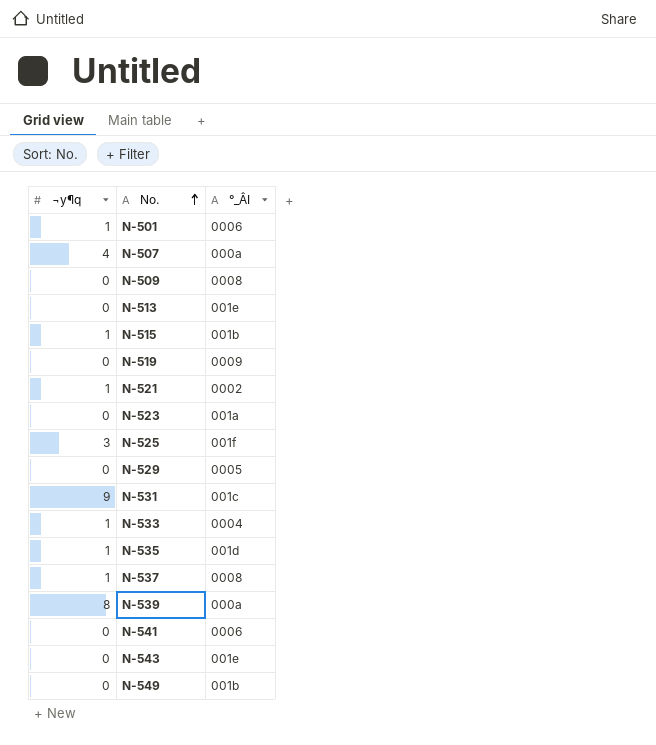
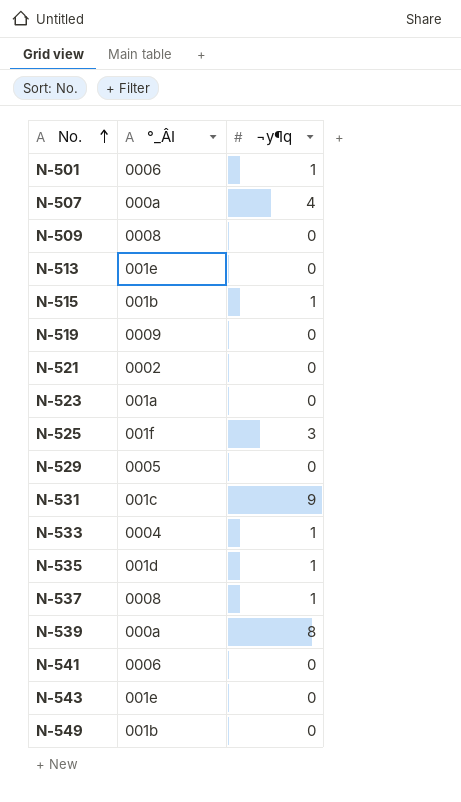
column ¬y¶q | position: 1 -> 3
N-521 | ¬y¶q: 1 -> 0

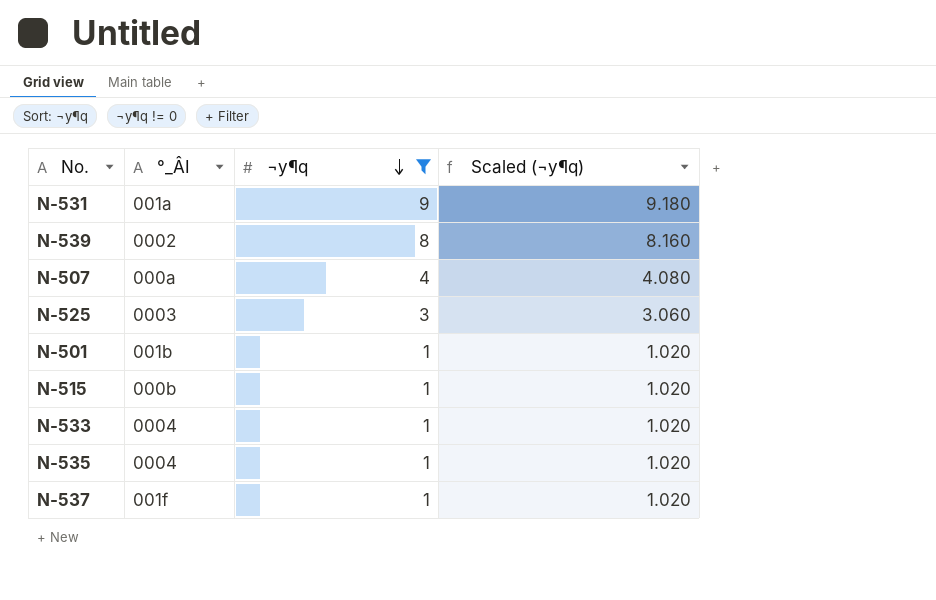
filter: none -> ¬y¶q != 0
row order: No. ascending -> ¬y¶q descending
column Scaled (¬y¶q) | formula: none -> [¬y¶q] * 1.02
N-531 | °_ÂI: 001c -> 001a
N-539 | °_ÂI: 000a -> 0002
N-525 | °_ÂI: 001f -> 0003
N-501 | °_ÂI: 0006 -> 001b
N-515 | °_ÂI: 001b -> 000b
N-535 | °_ÂI: 001d -> 0004
N-537 | °_ÂI: 0008 -> 001f

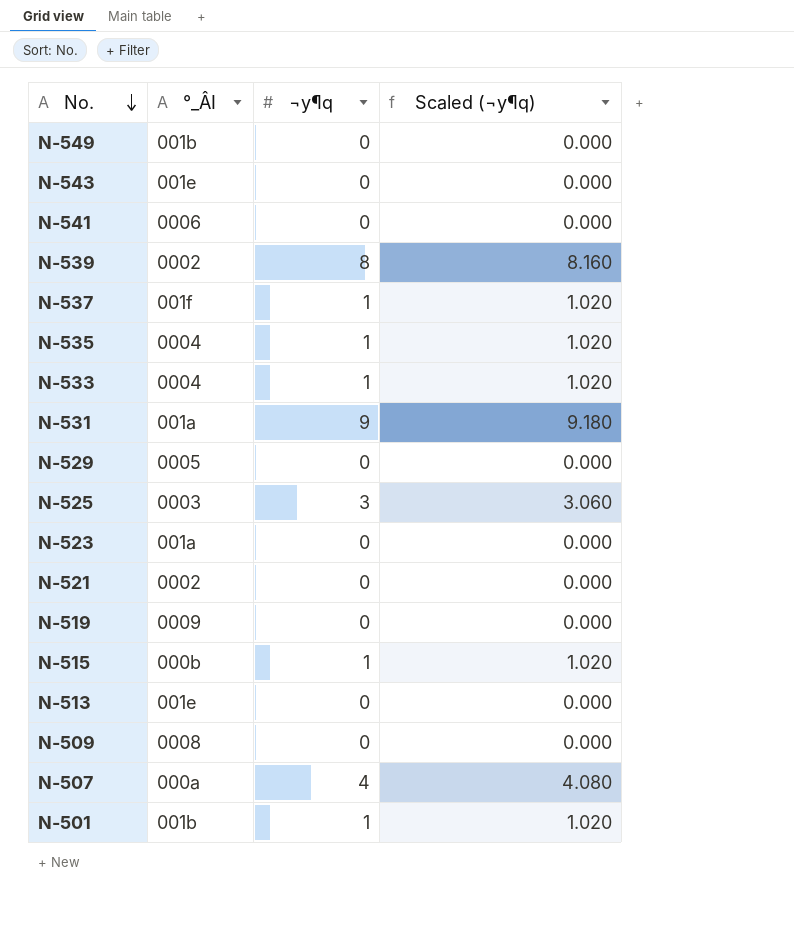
filter: ¬y¶q != 0 -> none
row order: ¬y¶q descending -> No. descending

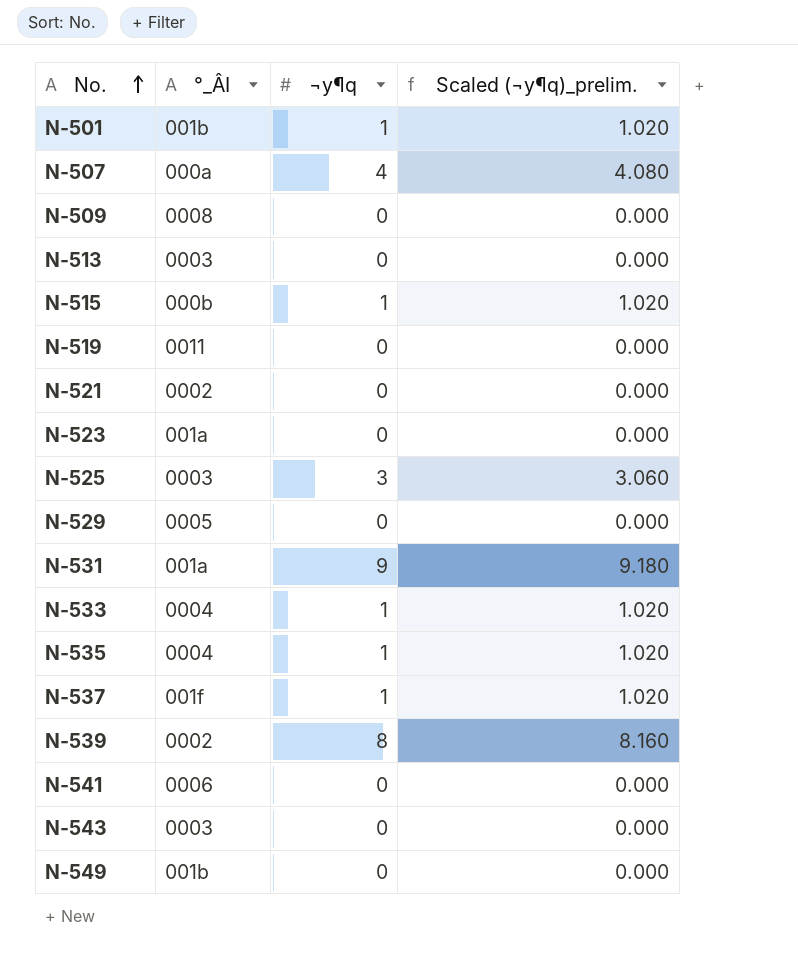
row order: No. descending -> No. ascending
column name: Scaled (¬y¶q) -> Scaled (¬y¶q)_prelim.
N-513 | °_ÂI: 001e -> 0003
N-519 | °_ÂI: 0009 -> 0011
N-543 | °_ÂI: 001e -> 0003

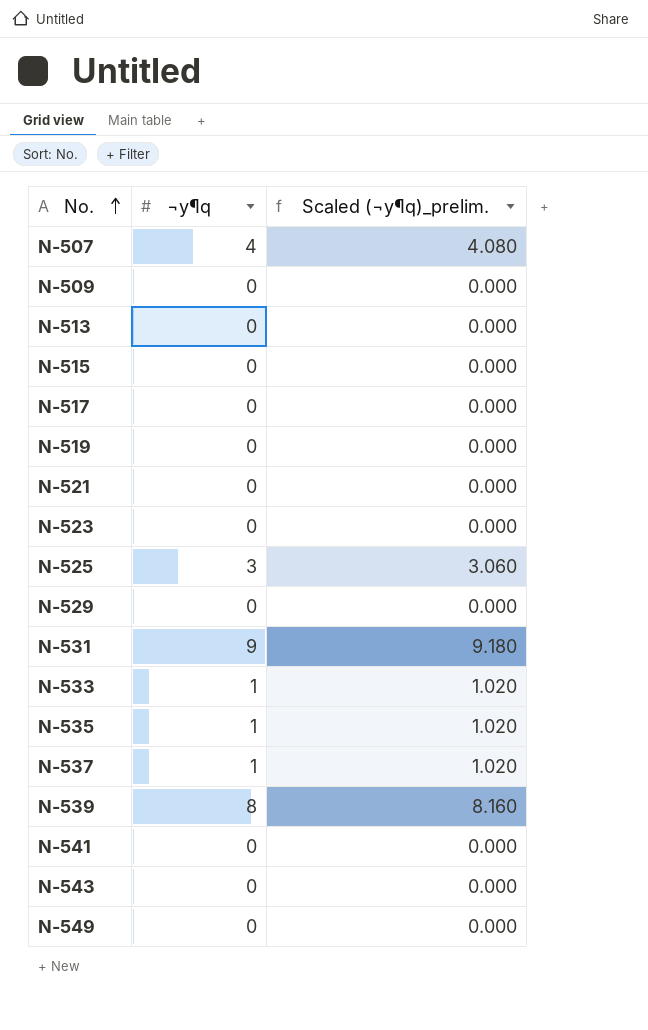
column °_ÂI | position: 2 -> none
row N-501: 001b | 1 | 1.020 -> none
N-515 | ¬y¶q: 1 -> 0
N-515 | Scaled (¬y¶q)_prelim.: 1.020 -> 0.000
row N-517: none -> 0 | 0.000

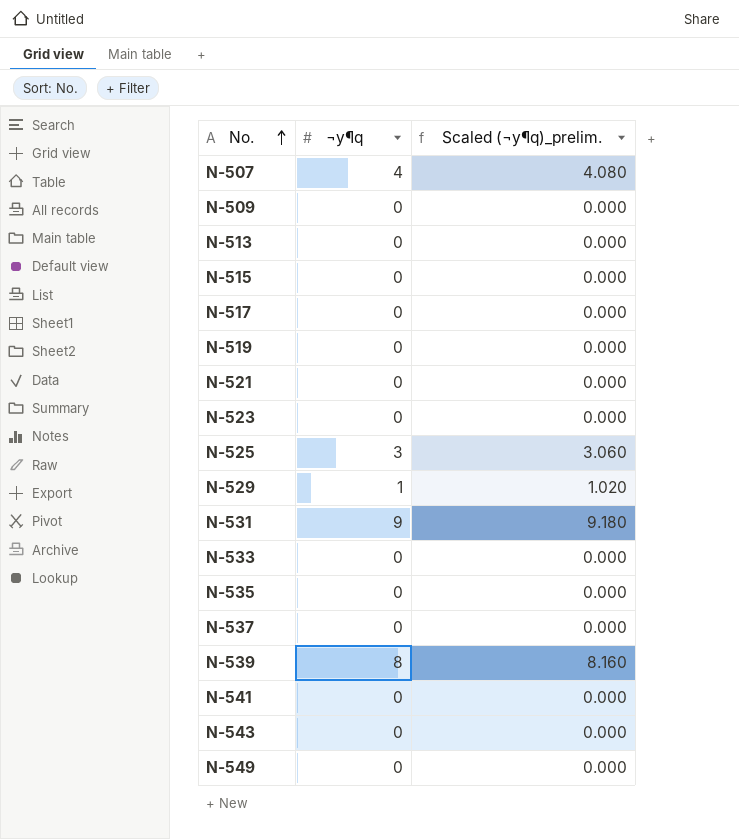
N-529 | ¬y¶q: 0 -> 1
N-529 | Scaled (¬y¶q)_prelim.: 0.000 -> 1.020
N-533 | ¬y¶q: 1 -> 0
N-533 | Scaled (¬y¶q)_prelim.: 1.020 -> 0.000
N-535 | ¬y¶q: 1 -> 0
N-535 | Scaled (¬y¶q)_prelim.: 1.020 -> 0.000
N-537 | ¬y¶q: 1 -> 0
N-537 | Scaled (¬y¶q)_prelim.: 1.020 -> 0.000

